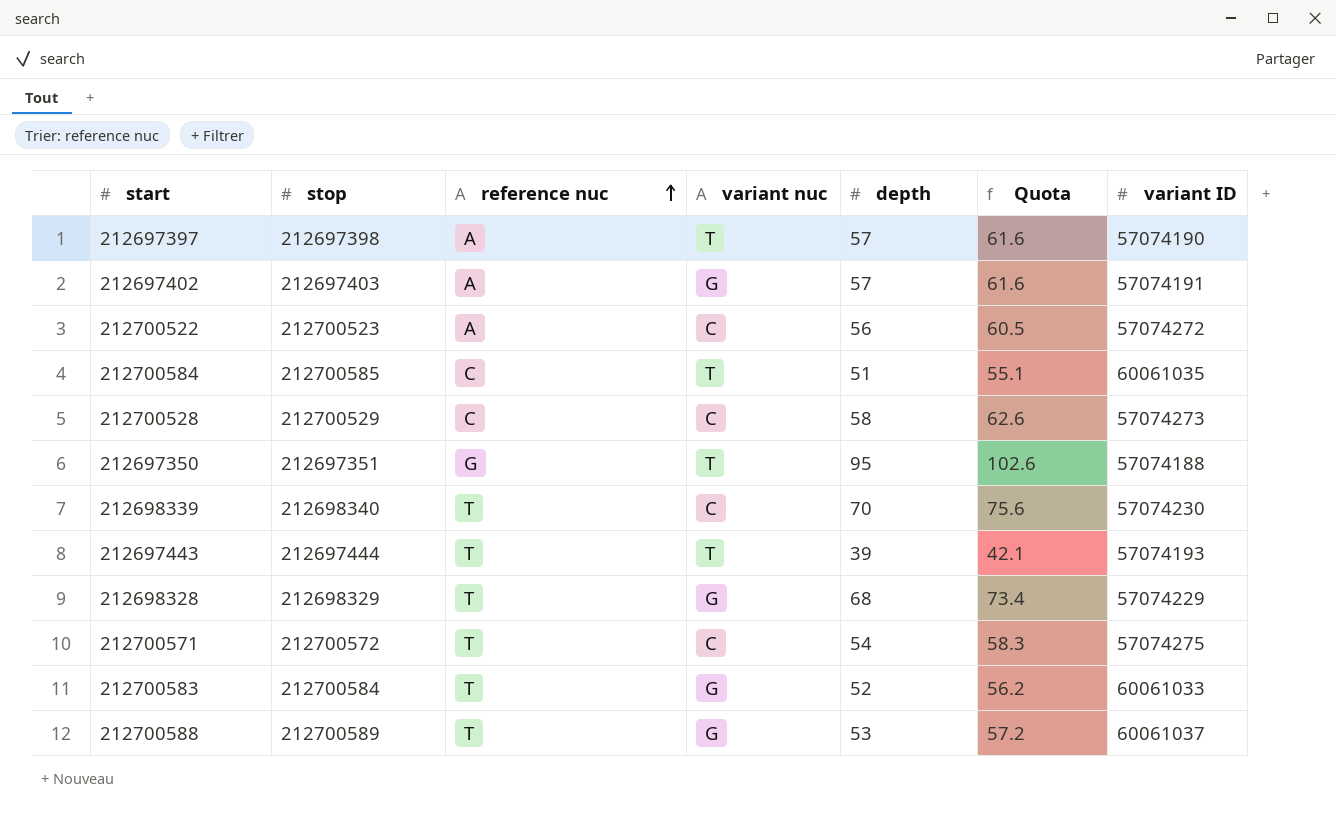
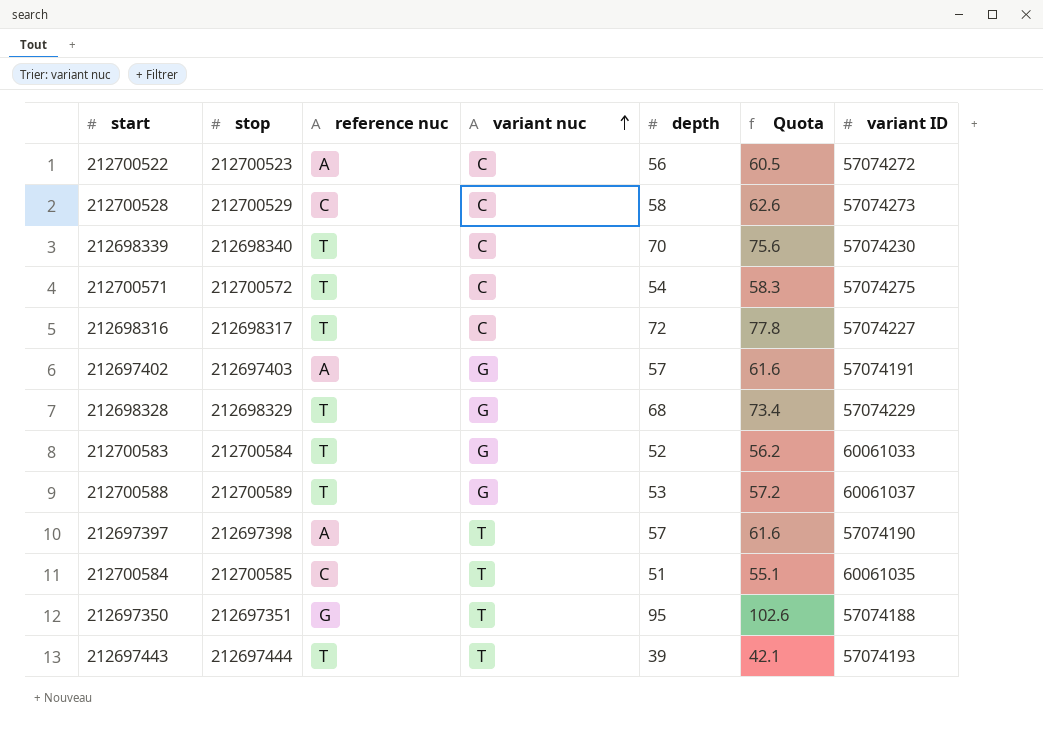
row order: reference nuc ascending -> variant nuc ascending
row 212698316: none -> 212698317 | T | C | 72 | 77.8 | 57074227

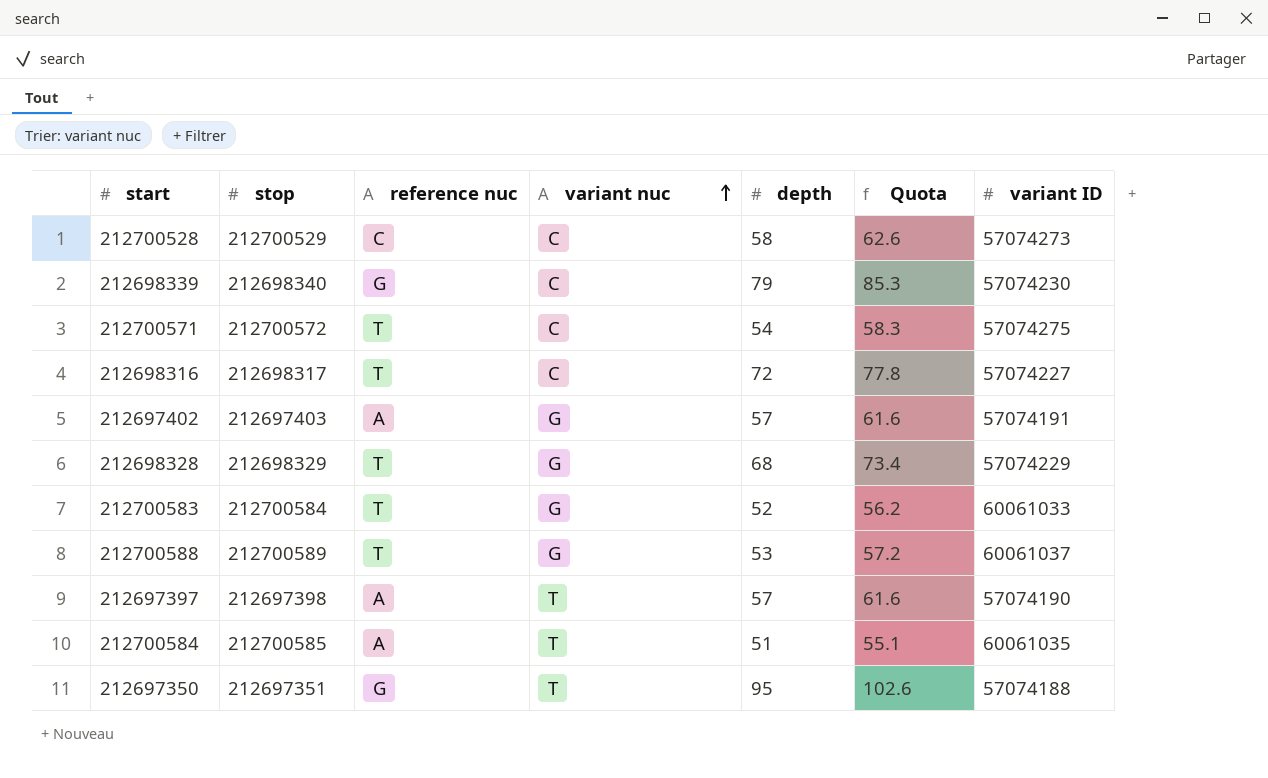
row 212700522: 212700523 | A | C | 56 | 60.5 | 57074272 -> none
row 212697443: 212697444 | T | T | 39 | 42.1 | 57074193 -> none
212698339 | reference nuc: T -> G
212698339 | depth: 70 -> 79
212698339 | Quota: 75.6 -> 85.3
212700584 | reference nuc: C -> A

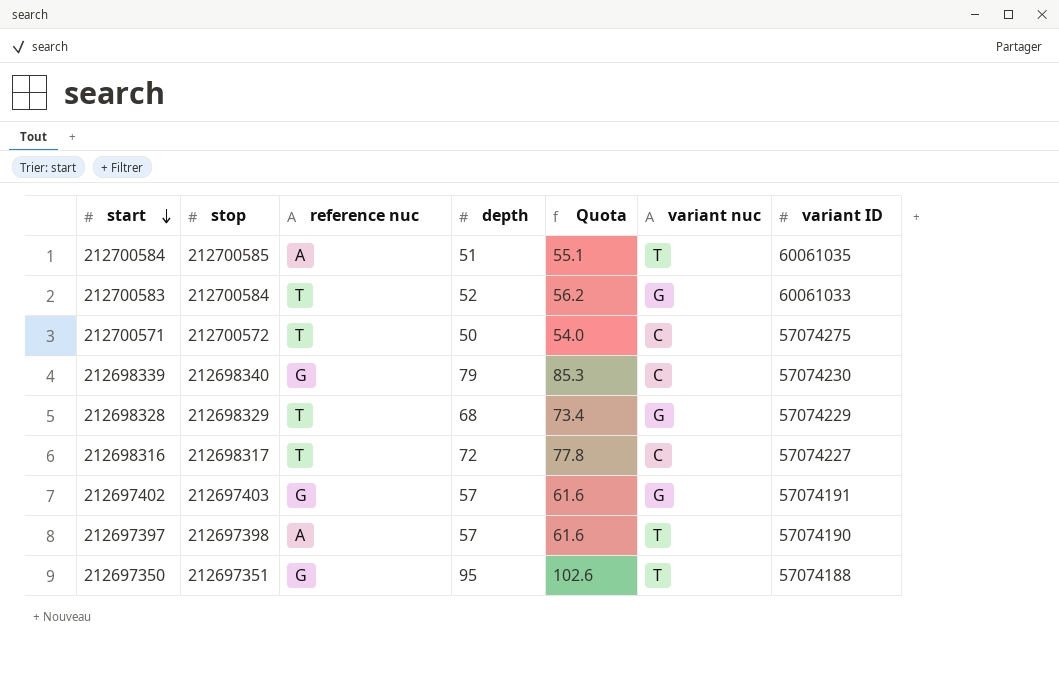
row order: variant nuc ascending -> start descending
column variant nuc | position: 4 -> 6
row 212700528: 212700529 | C | C | 58 | 62.6 | 57074273 -> none
row 212700588: 212700589 | T | G | 53 | 57.2 | 60061037 -> none
212700571 | depth: 54 -> 50
212700571 | Quota: 58.3 -> 54.0
212697402 | reference nuc: A -> G

